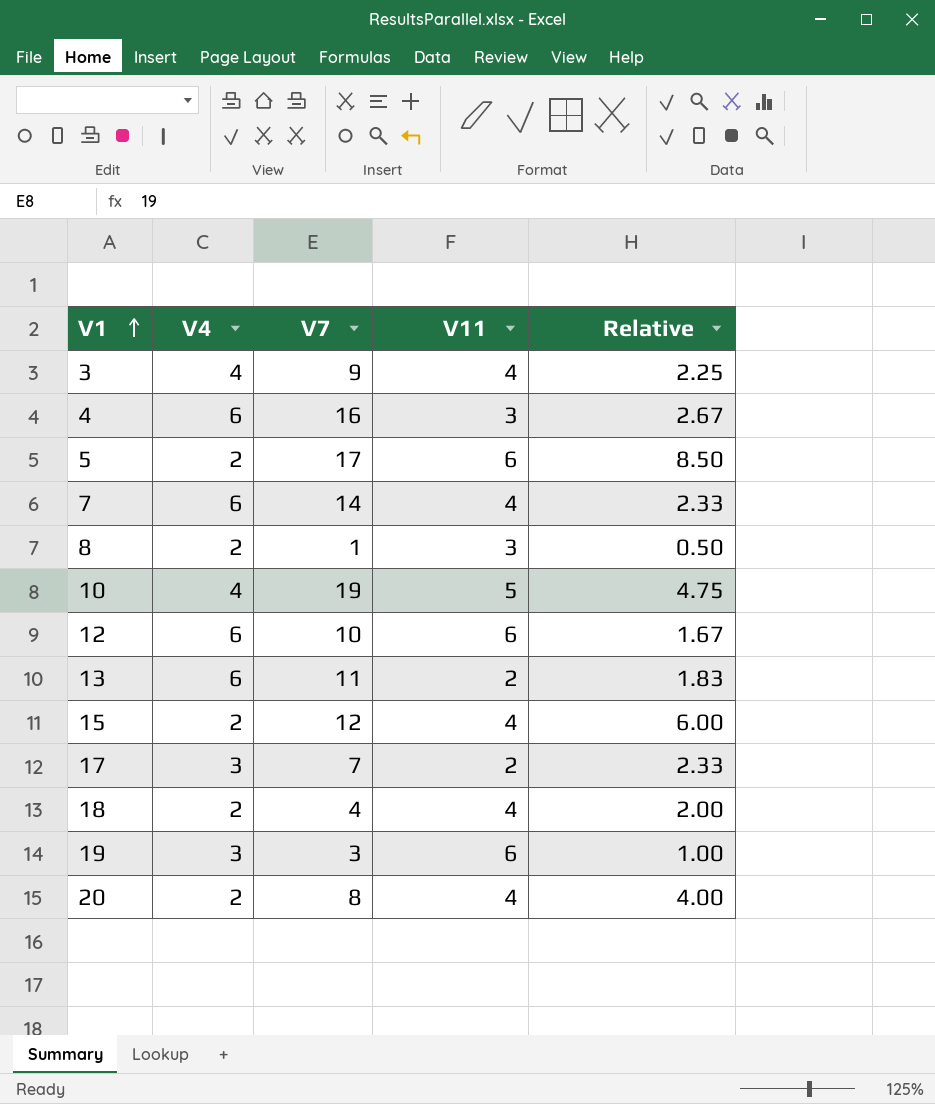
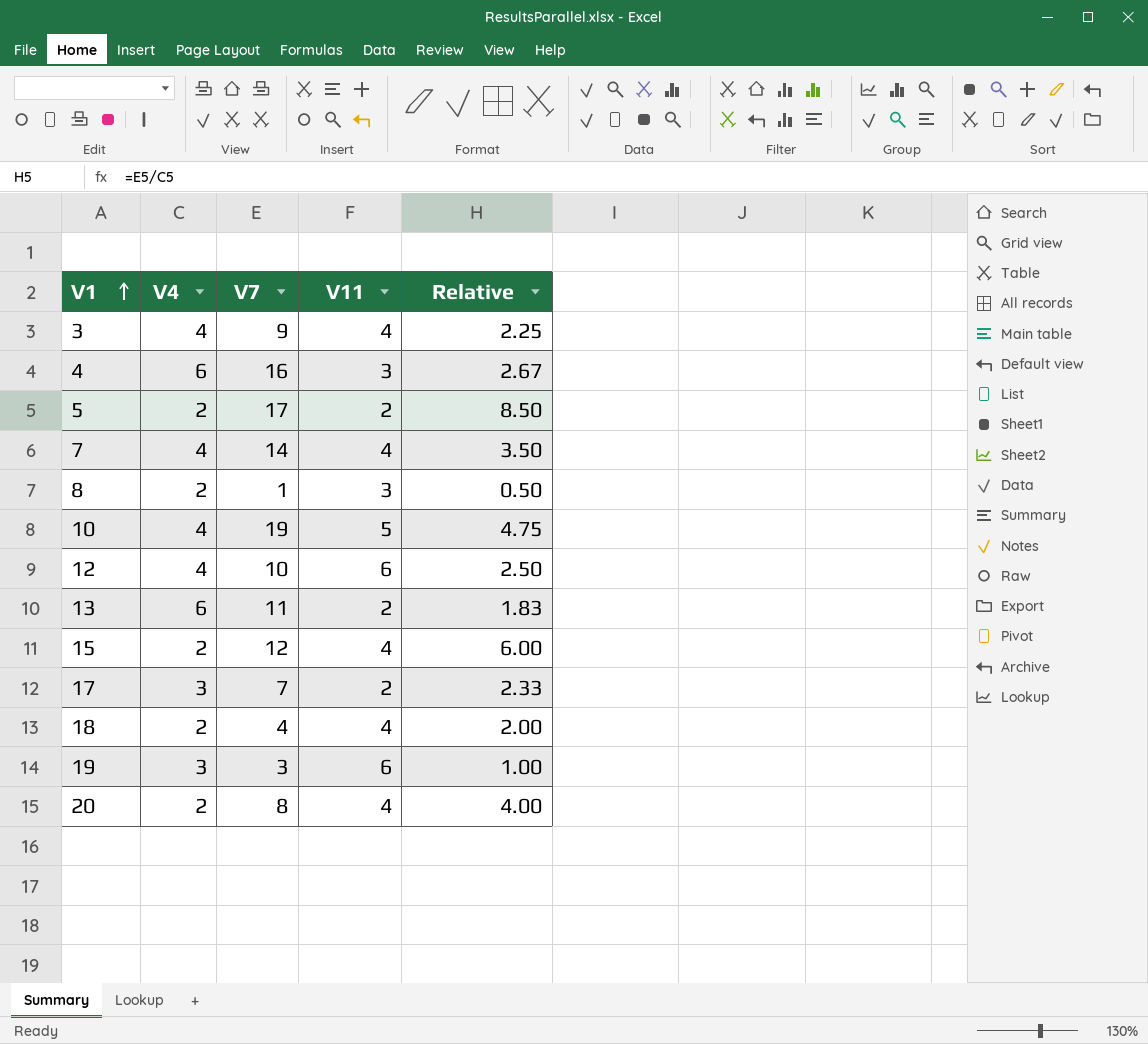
5 | V11: 6 -> 2
7 | V4: 6 -> 4
7 | Relative: 2.33 -> 3.50
12 | V4: 6 -> 4
12 | Relative: 1.67 -> 2.50

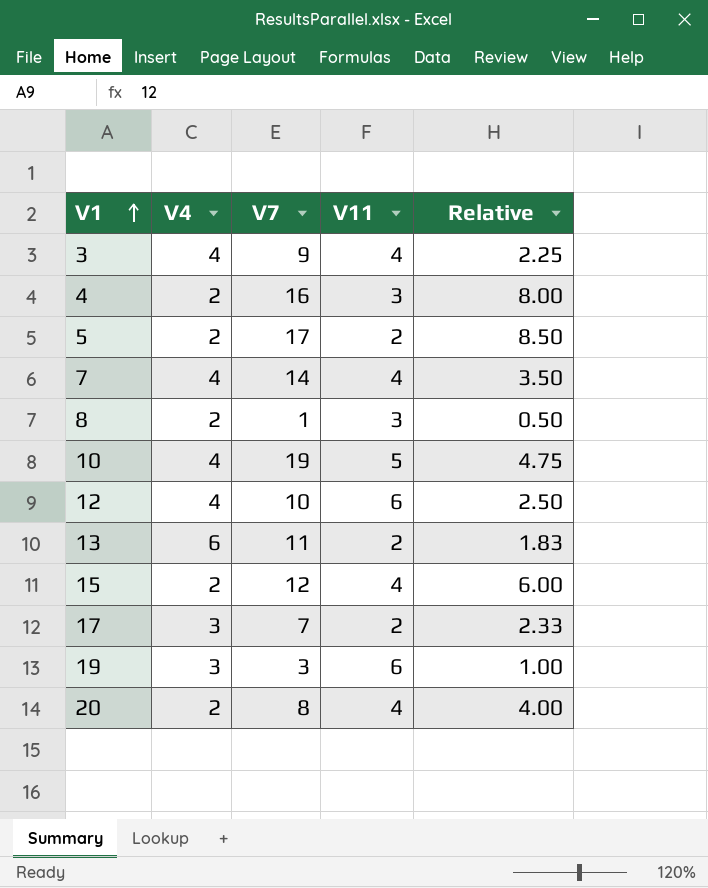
row 18: 2 | 4 | 4 | 2.00 -> none
4 | V4: 6 -> 2
4 | Relative: 2.67 -> 8.00

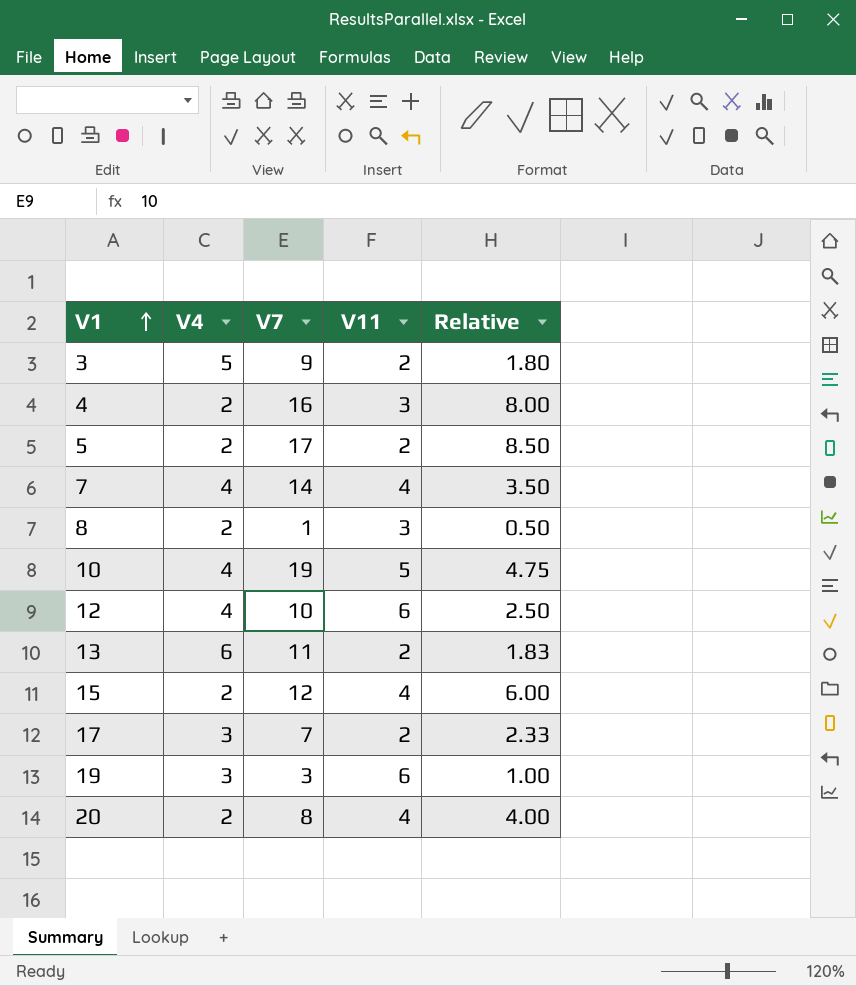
3 | V4: 4 -> 5
3 | V11: 4 -> 2
3 | Relative: 2.25 -> 1.80

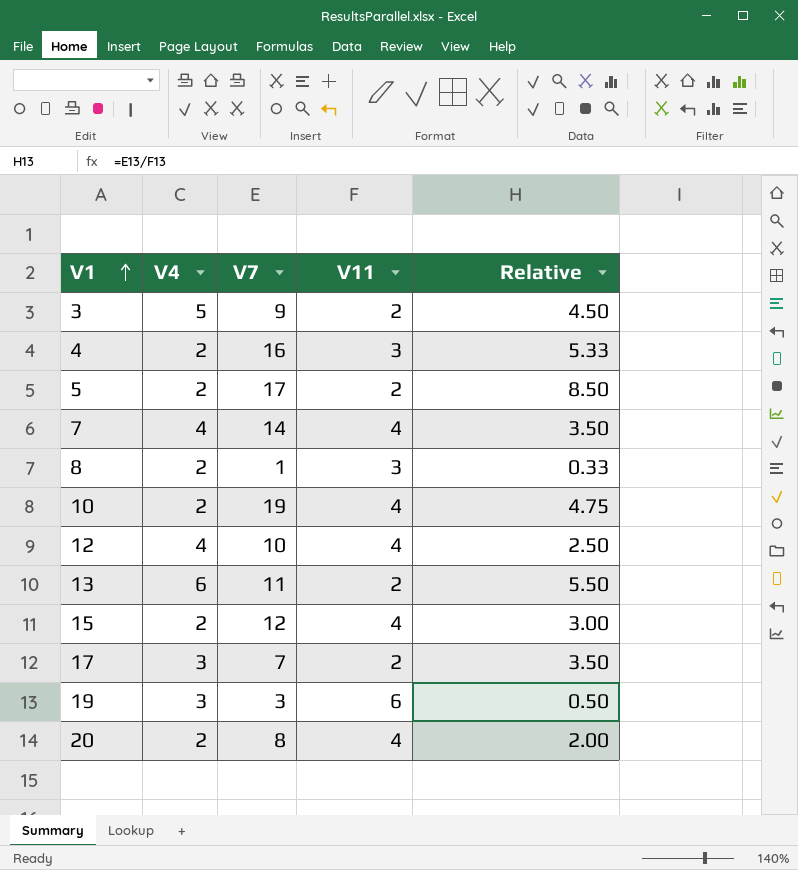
column Relative | formula: [V7] / [V4] -> [V7] / [V11]
10 | V4: 4 -> 2
10 | V11: 5 -> 4
12 | V11: 6 -> 4

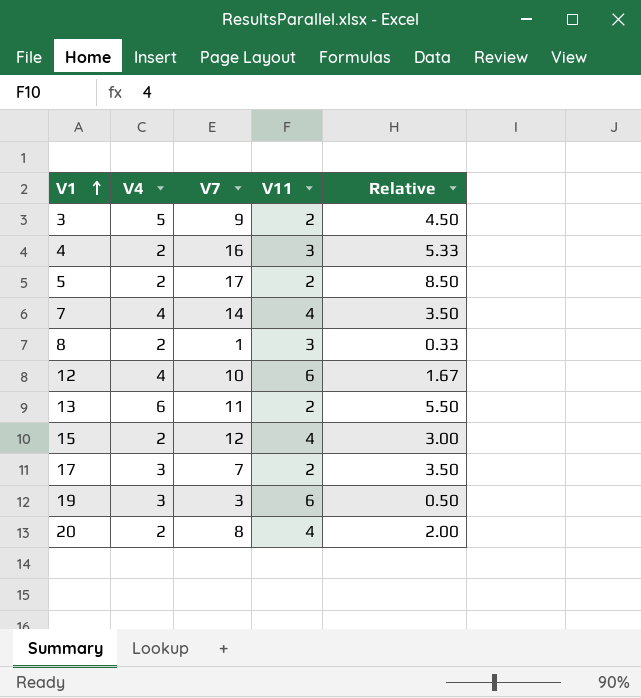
row 10: 2 | 19 | 4 | 4.75 -> none
12 | V11: 4 -> 6
12 | Relative: 2.50 -> 1.67

